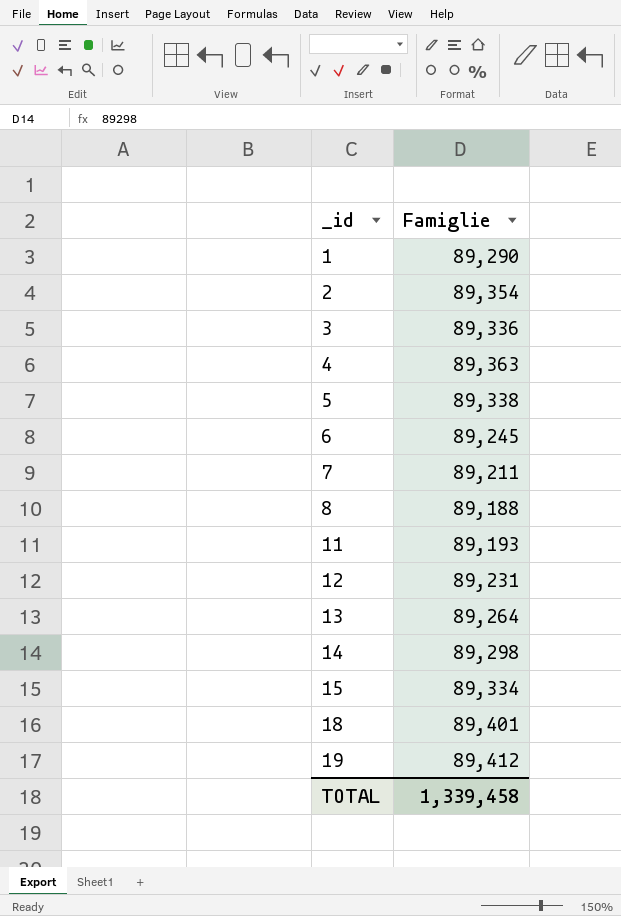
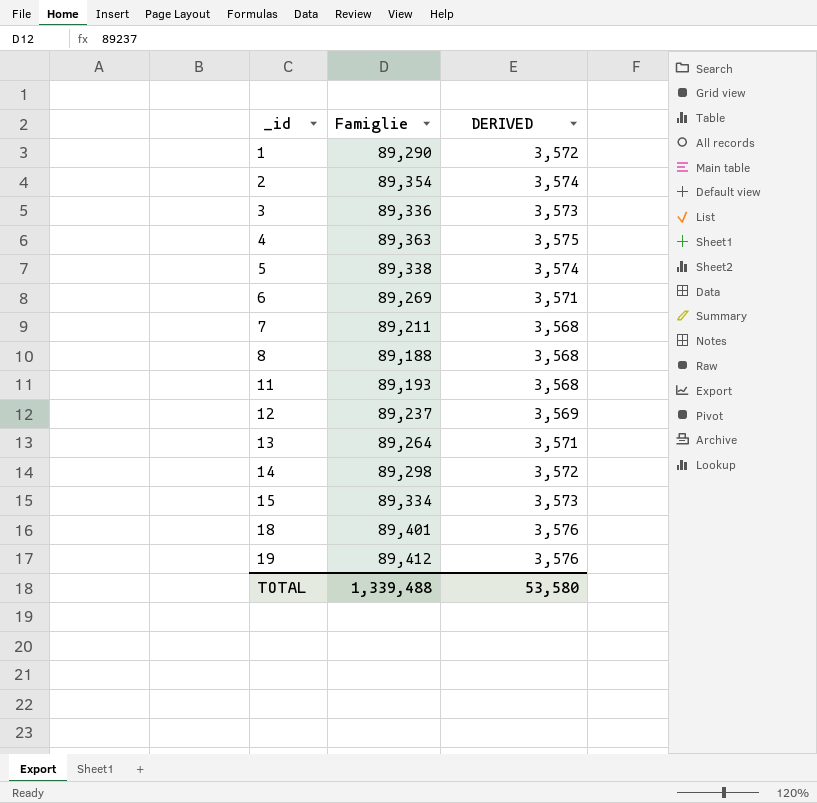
column DERIVED | formula: none -> [Famiglie] * 0.04
6 | Famiglie: 89,245 -> 89,269
12 | Famiglie: 89,231 -> 89,237
TOTAL | Famiglie: 1,339,458 -> 1,339,488

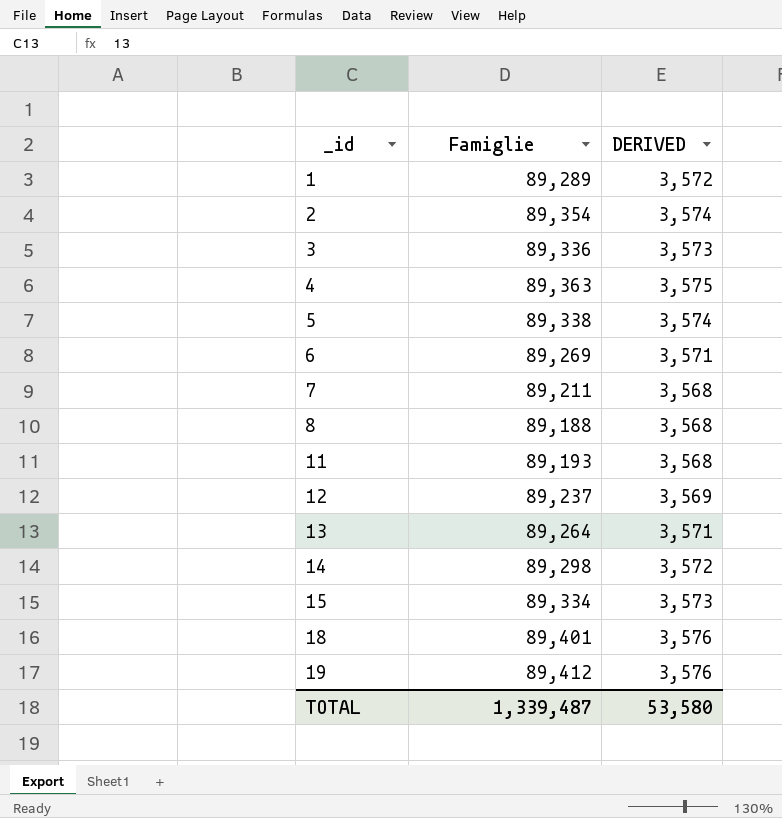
1 | Famiglie: 89,290 -> 89,289
TOTAL | Famiglie: 1,339,488 -> 1,339,487

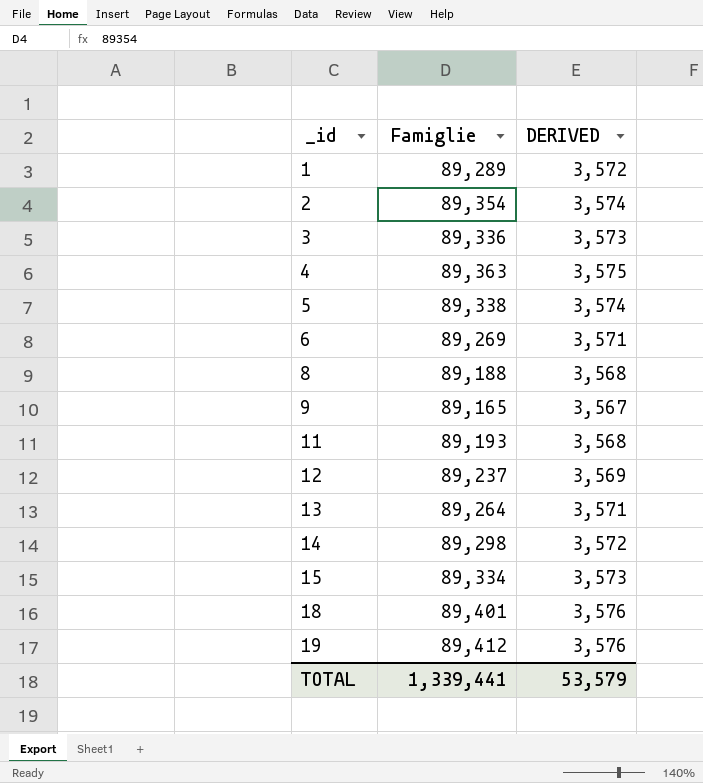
row 7: 89,211 | 3,568 -> none
row 9: none -> 89,165 | 3,567
TOTAL | Famiglie: 1,339,487 -> 1,339,441
TOTAL | DERIVED: 53,580 -> 53,579

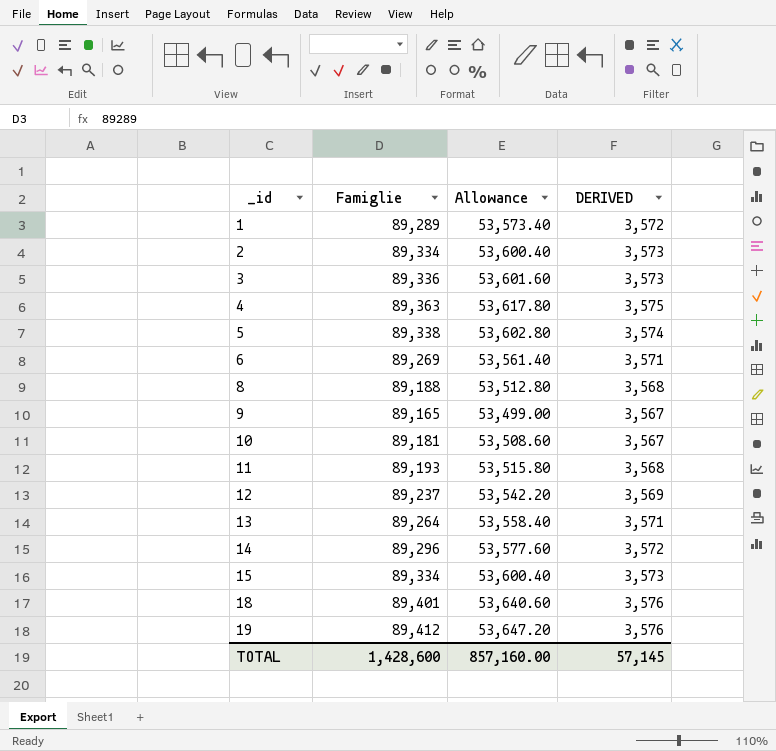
column Allowance | formula: none -> [Famiglie] * 0.6
2 | Famiglie: 89,354 -> 89,334
2 | DERIVED: 3,574 -> 3,573
row 10: none -> 89,181 | 53,508.60 | 3,567
14 | Famiglie: 89,298 -> 89,296
TOTAL | Famiglie: 1,339,441 -> 1,428,600
TOTAL | DERIVED: 53,579 -> 57,145

